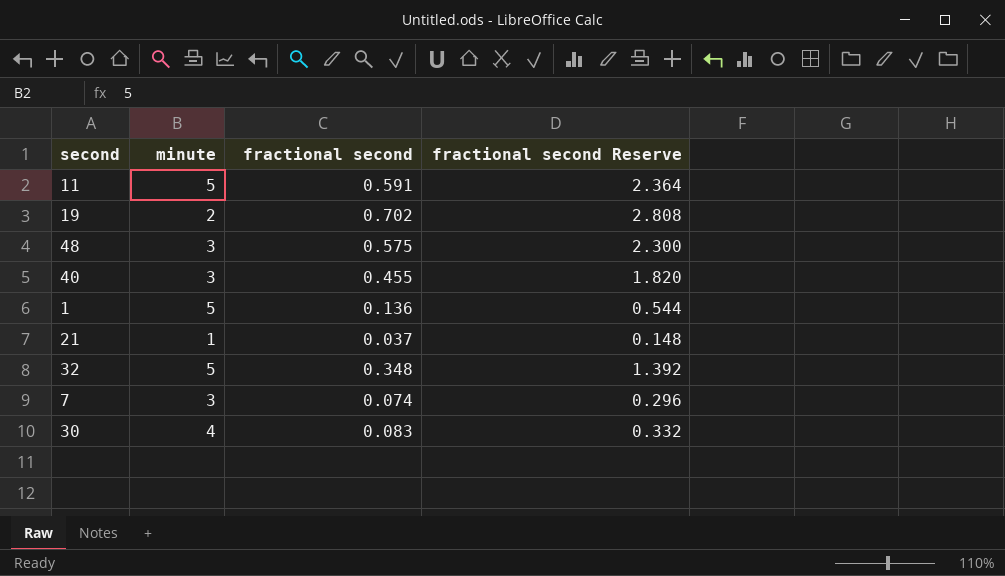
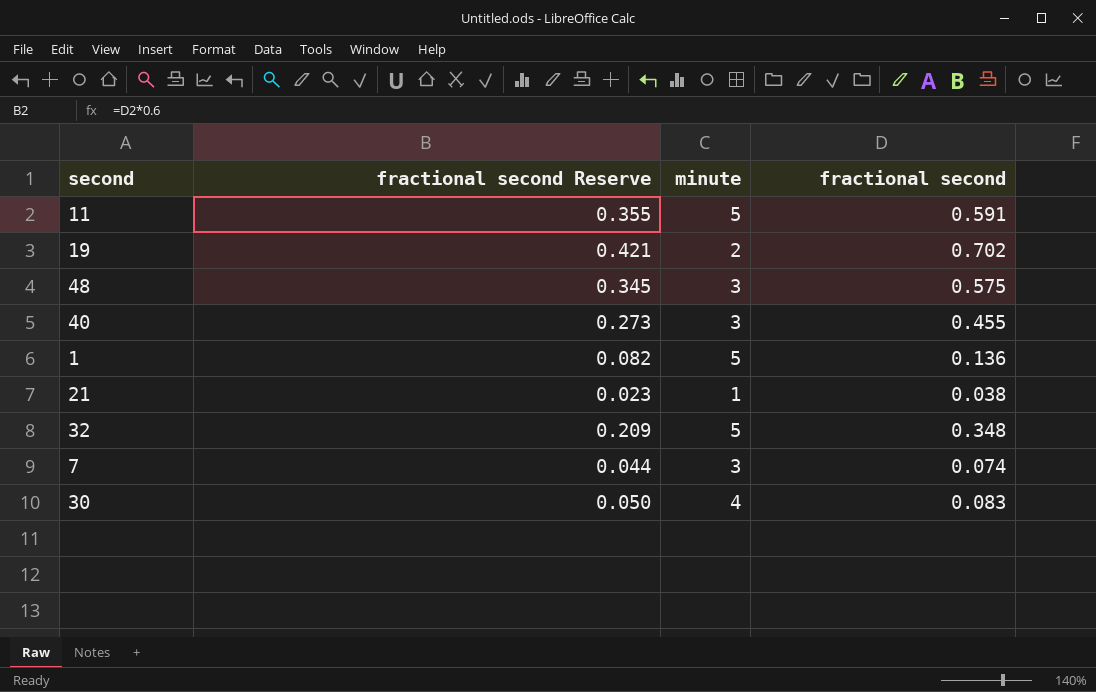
column fractional second Reserve | formula: [fractional second] * 4 -> [fractional second] * 0.6
column fractional second Reserve | position: 4 -> 2
21 | fractional second: 0.037 -> 0.038

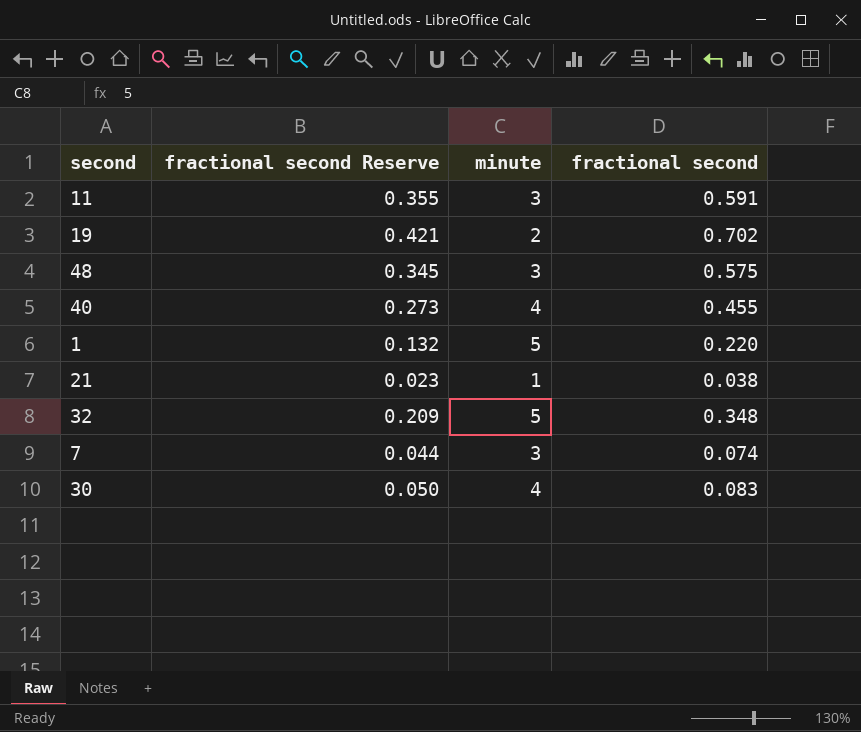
11 | minute: 5 -> 3
40 | minute: 3 -> 4
1 | fractional second Reserve: 0.082 -> 0.132
1 | fractional second: 0.136 -> 0.220

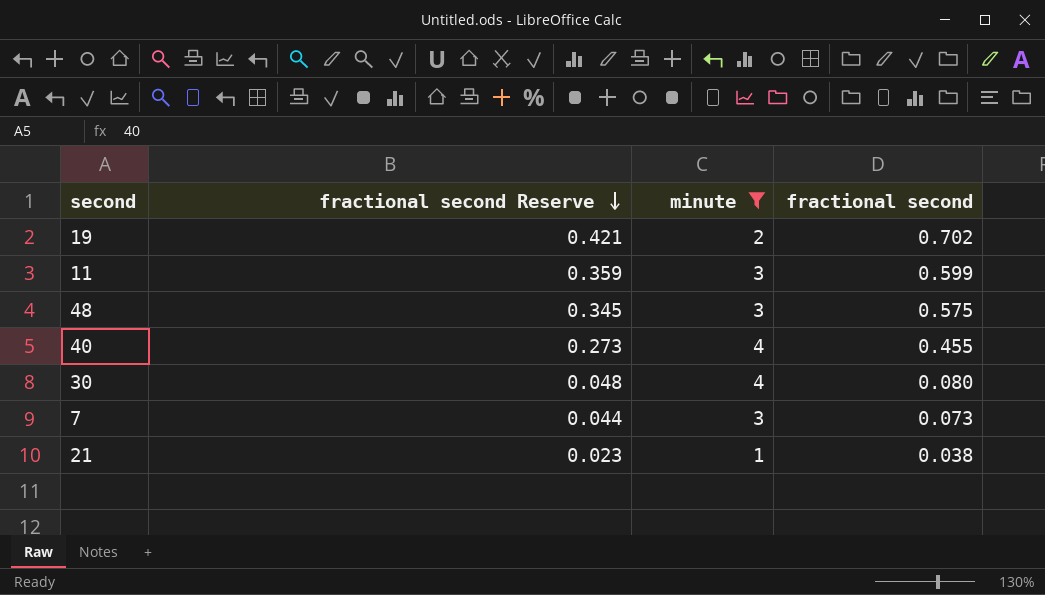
filter: none -> minute != 5
row order: none -> fractional second Reserve descending
11 | fractional second Reserve: 0.355 -> 0.359
11 | fractional second: 0.591 -> 0.599
30 | fractional second Reserve: 0.050 -> 0.048
30 | fractional second: 0.083 -> 0.080
7 | fractional second: 0.074 -> 0.073

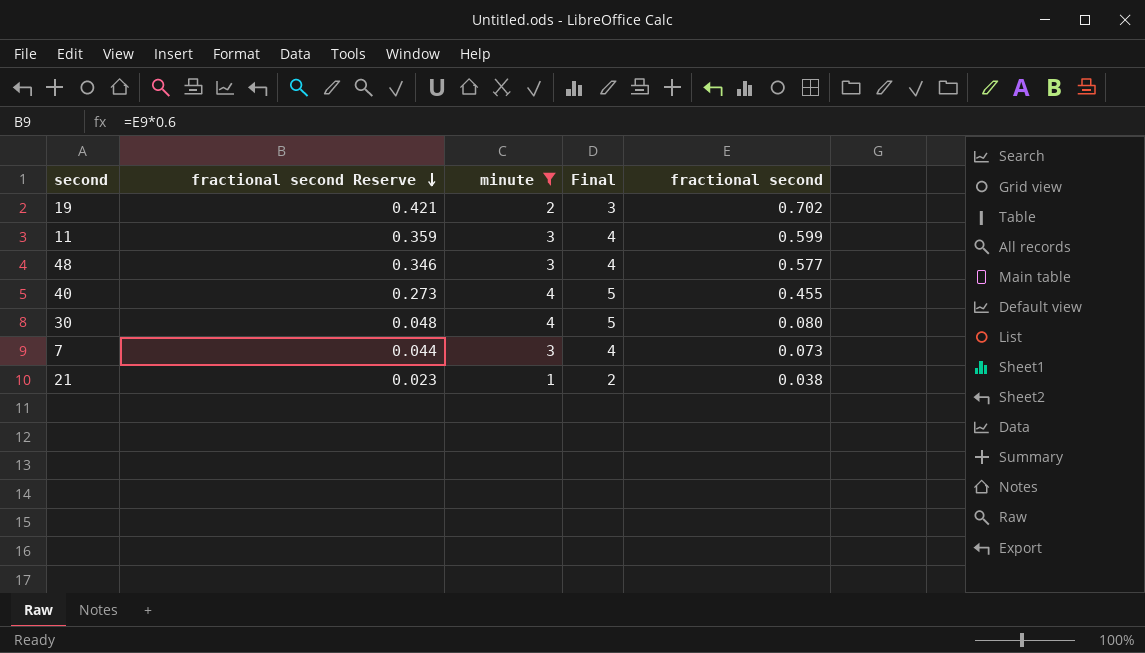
column Final | formula: none -> [minute] + 1
48 | fractional second Reserve: 0.345 -> 0.346
48 | fractional second: 0.575 -> 0.577

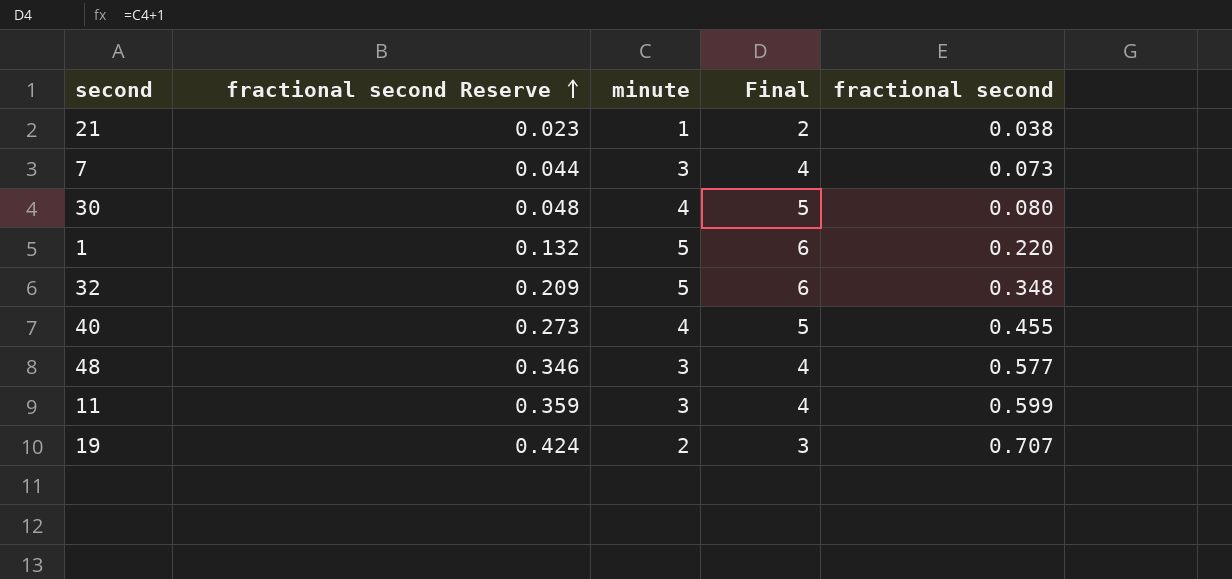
filter: minute != 5 -> none
row order: fractional second Reserve descending -> fractional second Reserve ascending
19 | fractional second Reserve: 0.421 -> 0.424
19 | fractional second: 0.702 -> 0.707

